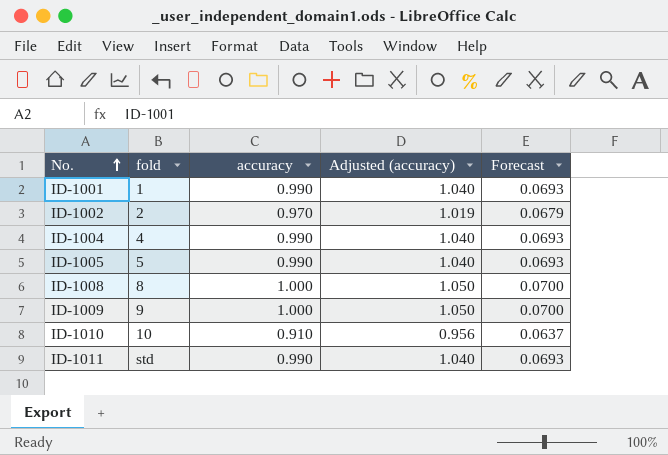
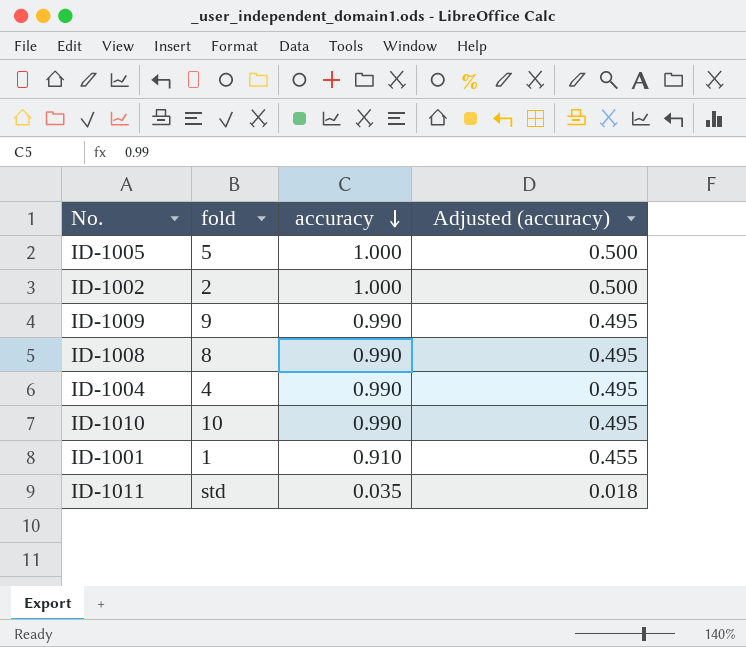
row order: No. ascending -> accuracy descending
column Forecast | formula: [accuracy] * 0.07 -> none
column Adjusted (accuracy) | formula: [accuracy] * 1.05 -> [accuracy] * 0.5
ID-1005 | accuracy: 0.990 -> 1.000
ID-1002 | accuracy: 0.970 -> 1.000
ID-1009 | accuracy: 1.000 -> 0.990
ID-1008 | accuracy: 1.000 -> 0.990
ID-1010 | accuracy: 0.910 -> 0.990
ID-1001 | accuracy: 0.990 -> 0.910
ID-1011 | accuracy: 0.990 -> 0.035

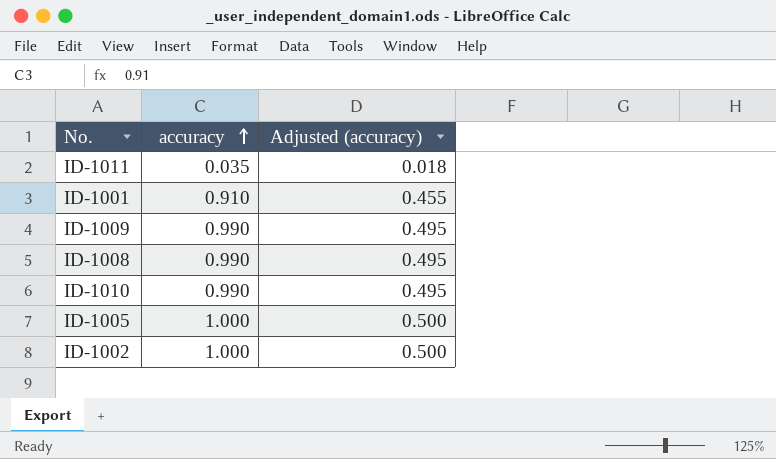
row order: accuracy descending -> accuracy ascending
column fold | position: 2 -> none
row ID-1004: 4 | 0.990 | 0.495 -> none

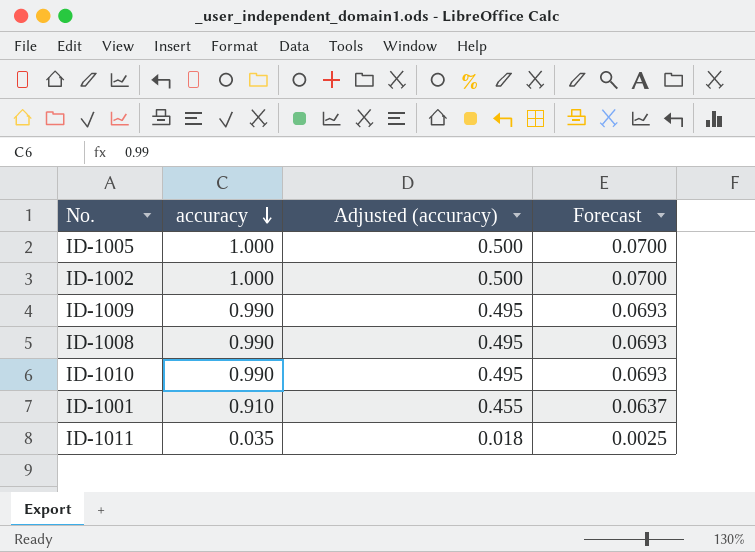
row order: accuracy ascending -> accuracy descending
column Forecast | formula: none -> [accuracy] * 0.07

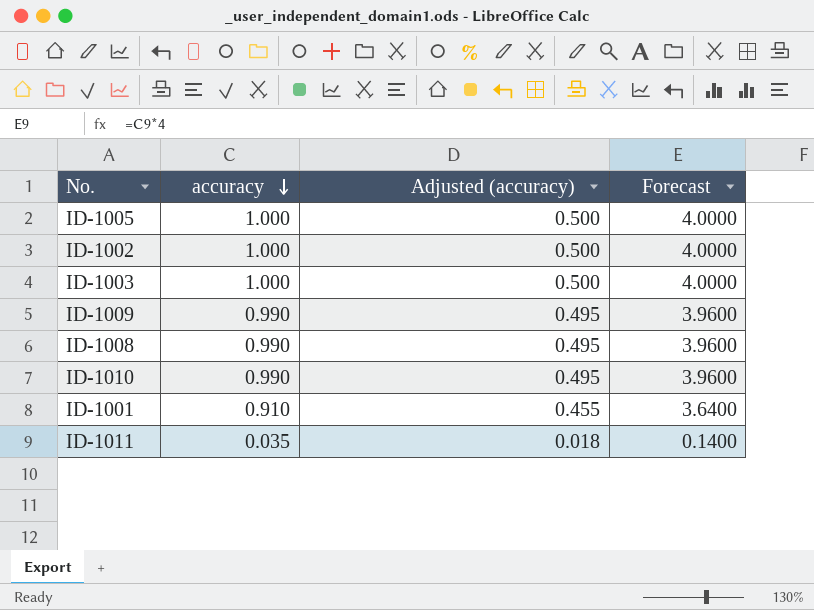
column Forecast | formula: [accuracy] * 0.07 -> [accuracy] * 4
row ID-1003: none -> 1.000 | 0.500 | 4.0000

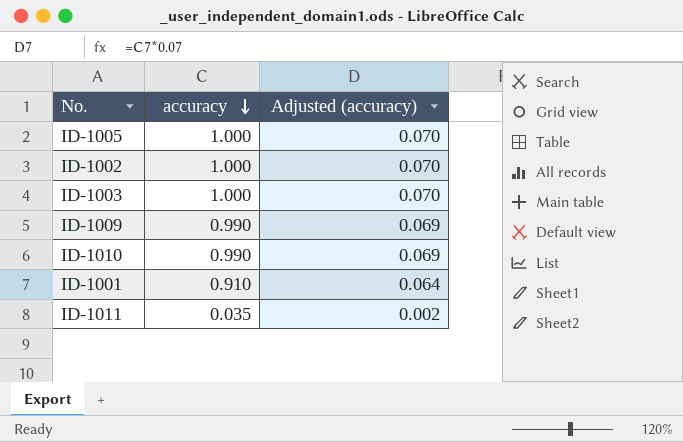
column Forecast | formula: [accuracy] * 4 -> none
column Adjusted (accuracy) | formula: [accuracy] * 0.5 -> [accuracy] * 0.07
row ID-1008: 0.990 | 0.495 | 3.9600 -> none

